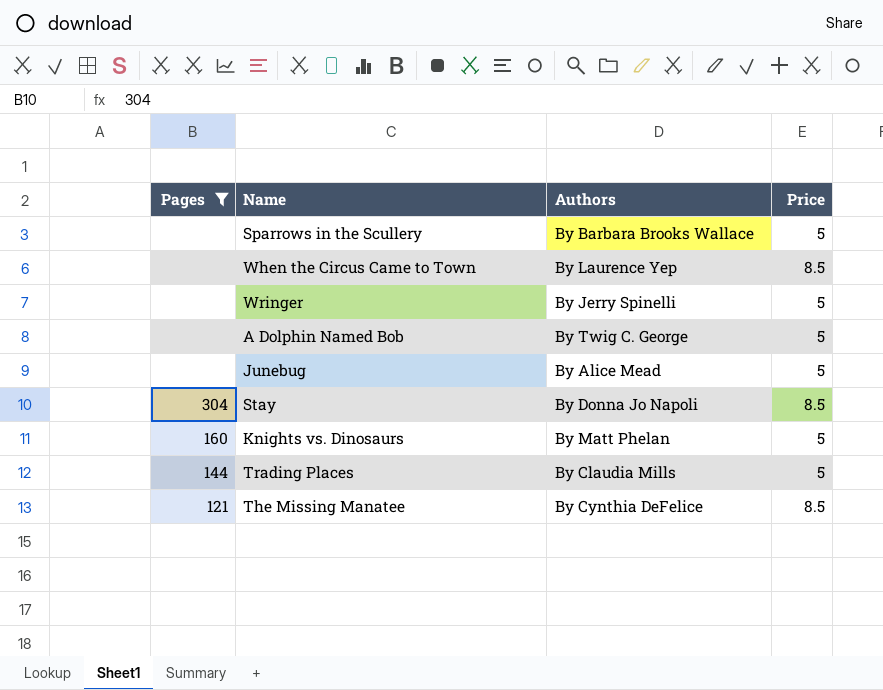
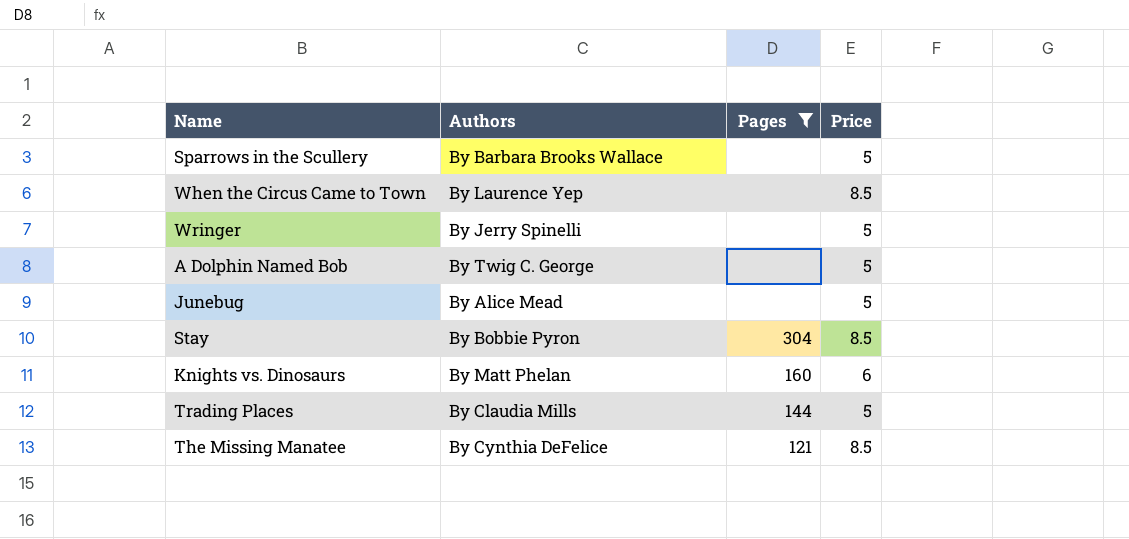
column Pages | position: 1 -> 3
Stay | Authors: By Donna Jo Napoli -> By Bobbie Pyron
Knights vs. Dinosaurs | Price: 5 -> 6

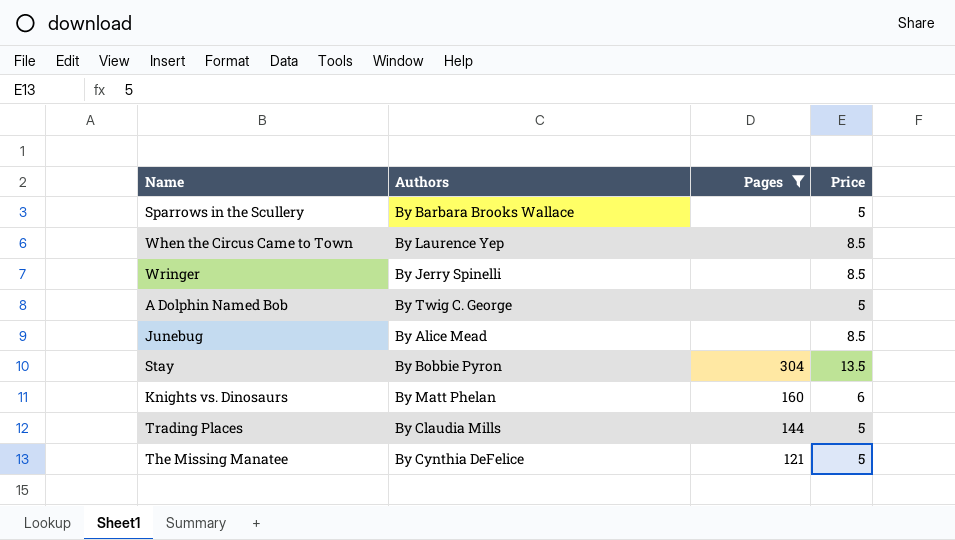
Wringer | Price: 5 -> 8.5
Junebug | Price: 5 -> 8.5
Stay | Price: 8.5 -> 13.5
The Missing Manatee | Price: 8.5 -> 5

